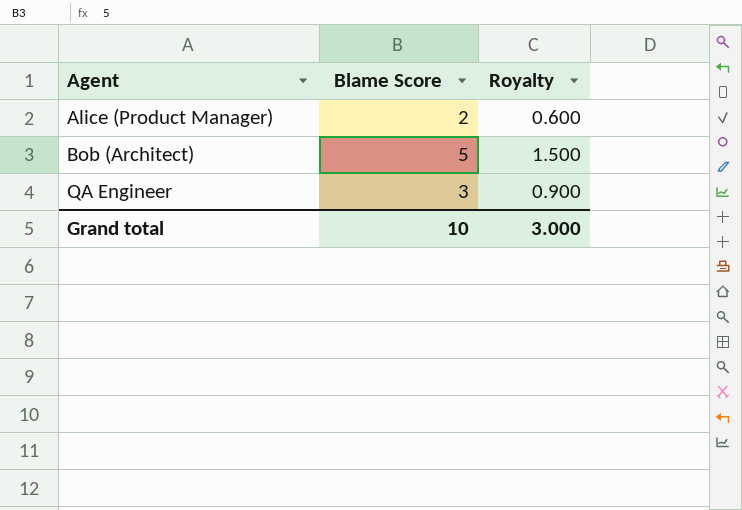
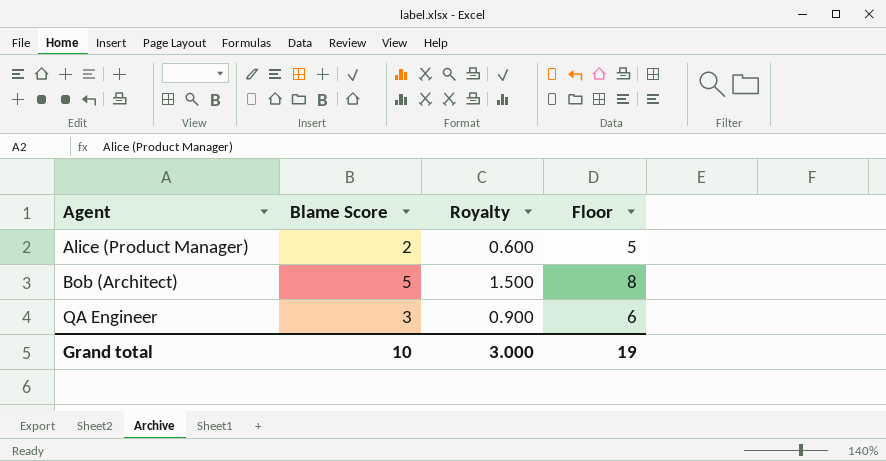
column Floor | formula: none -> [Blame Score] + 3

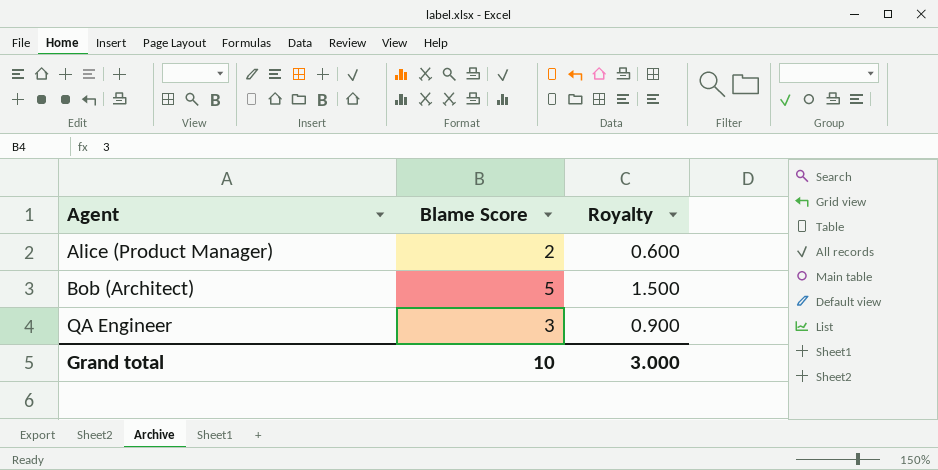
column Floor | formula: [Blame Score] + 3 -> none

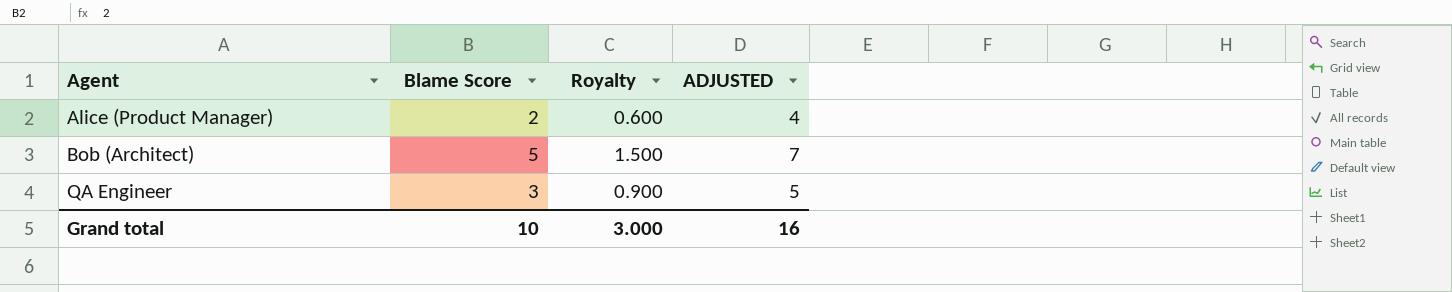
column ADJUSTED | formula: none -> [Blame Score] + 2

